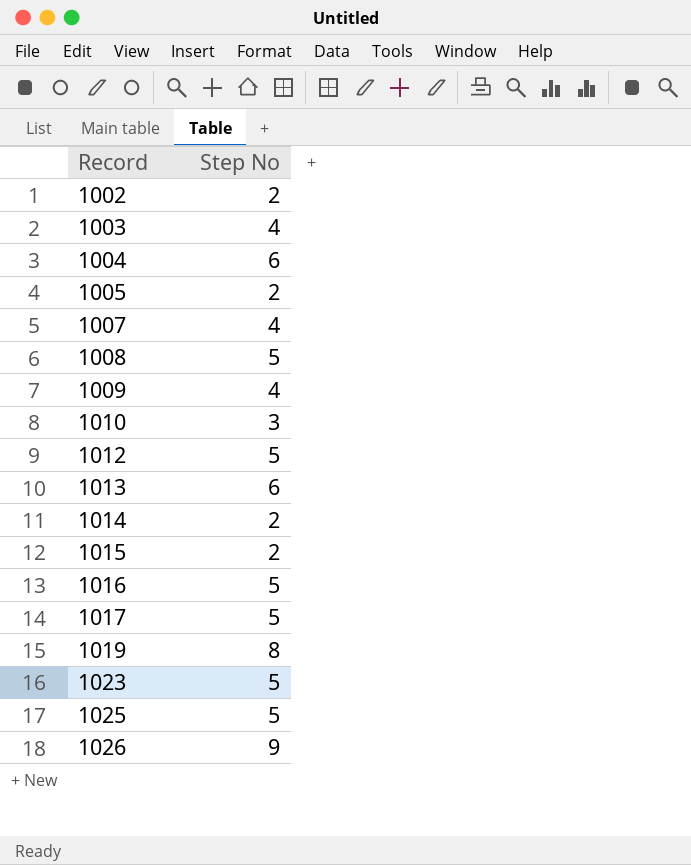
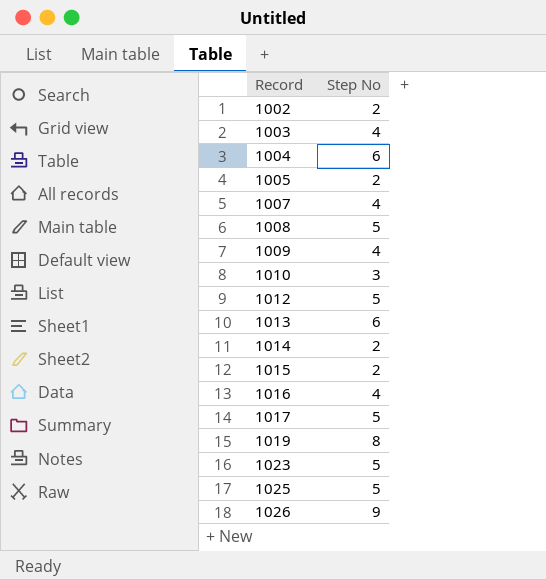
1016 | Step No: 5 -> 4

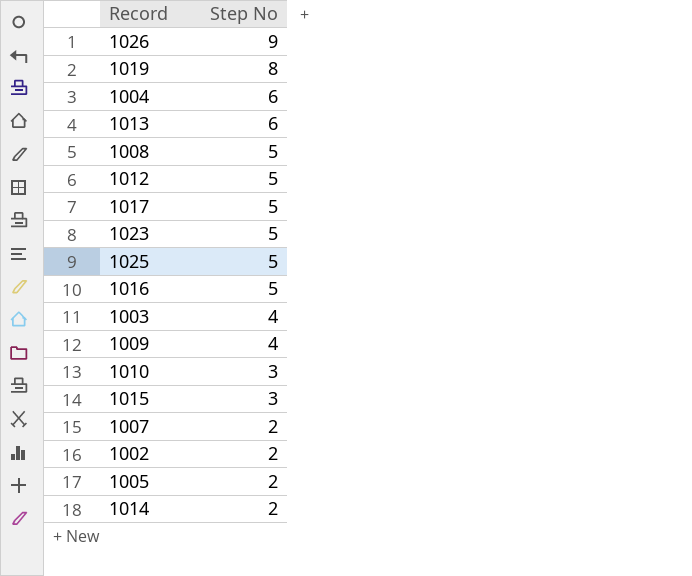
row order: Record ascending -> Step No descending
1016 | Step No: 4 -> 5
1015 | Step No: 2 -> 3
1007 | Step No: 4 -> 2

